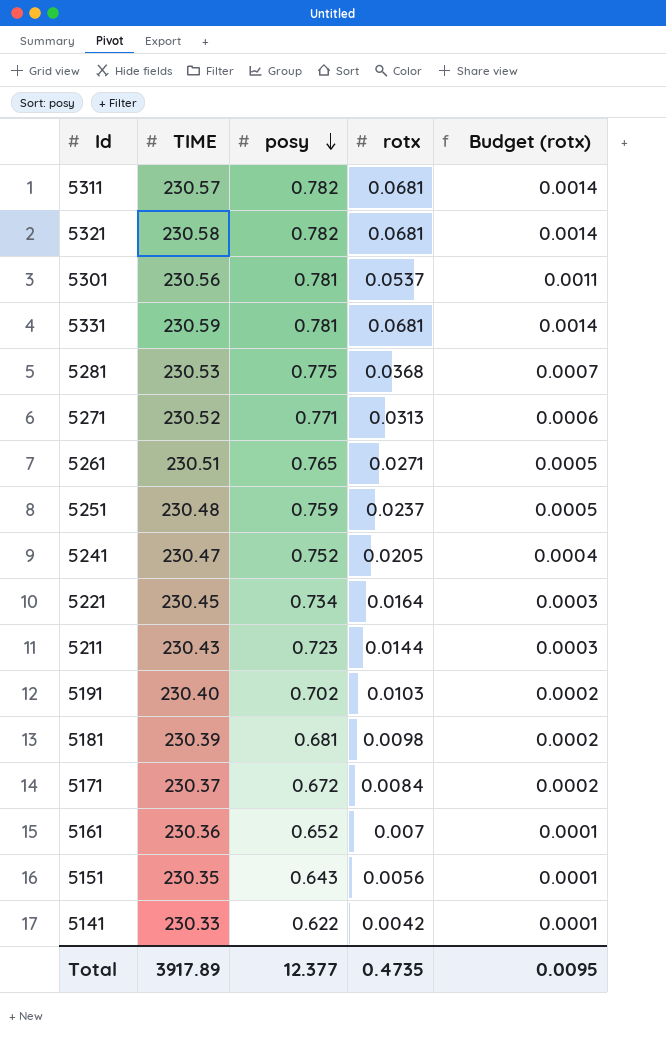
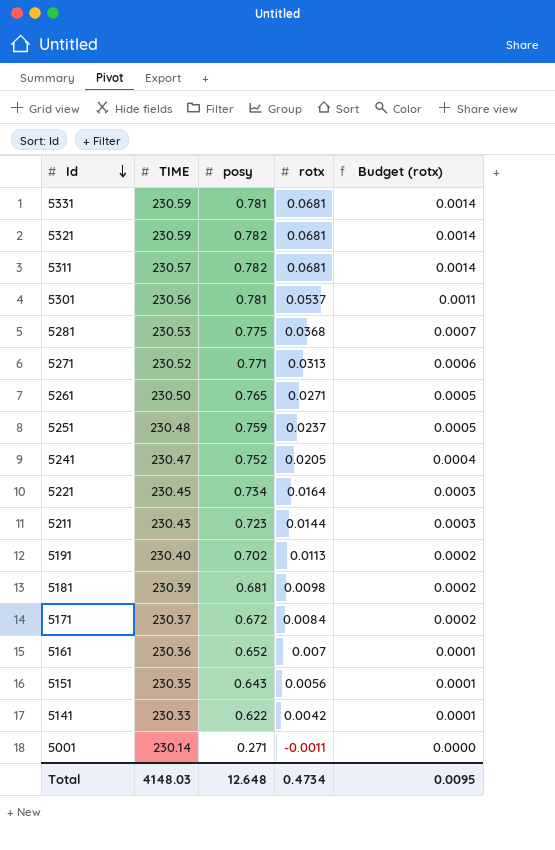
row order: posy descending -> Id descending
5321 | TIME: 230.58 -> 230.59
5261 | TIME: 230.51 -> 230.50
5191 | rotx: 0.0103 -> 0.0113
row 5001: none -> 230.14 | 0.271 | -0.0011 | 0.0000
Total | TIME: 3917.89 -> 4148.03
Total | posy: 12.377 -> 12.648
Total | rotx: 0.4735 -> 0.4734

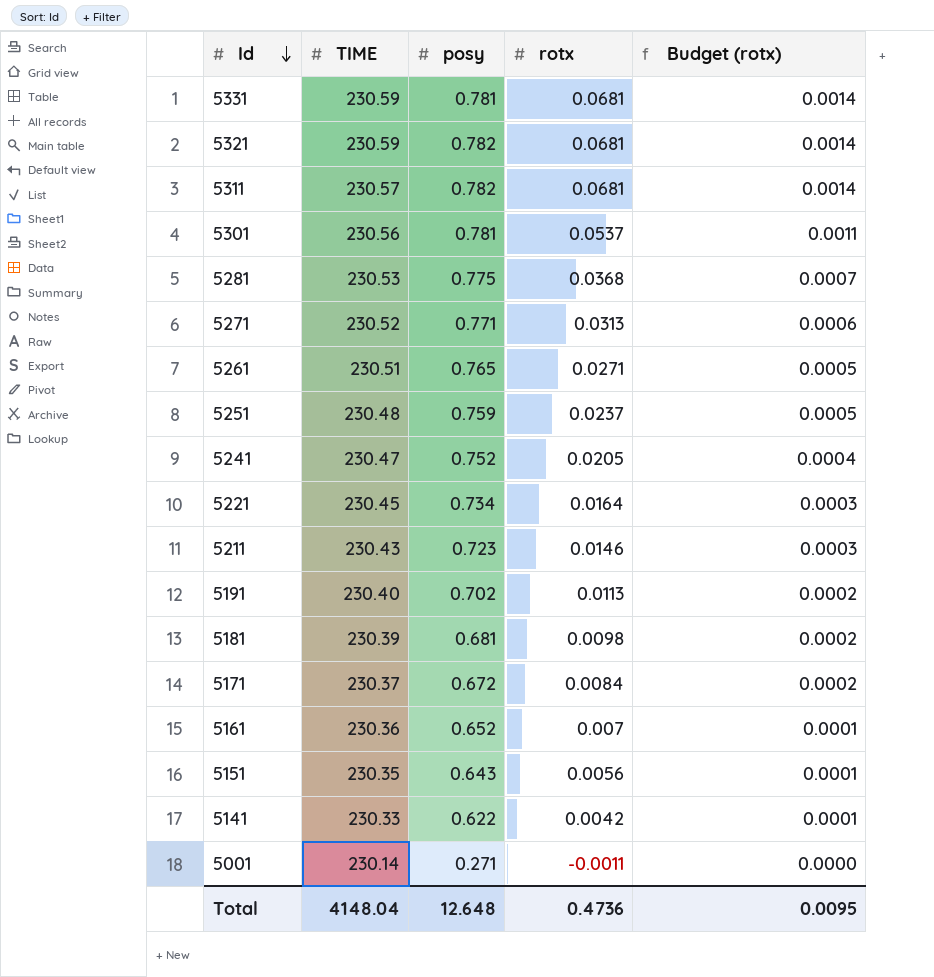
5261 | TIME: 230.50 -> 230.51
5211 | rotx: 0.0144 -> 0.0146
Total | TIME: 4148.03 -> 4148.04
Total | rotx: 0.4734 -> 0.4736

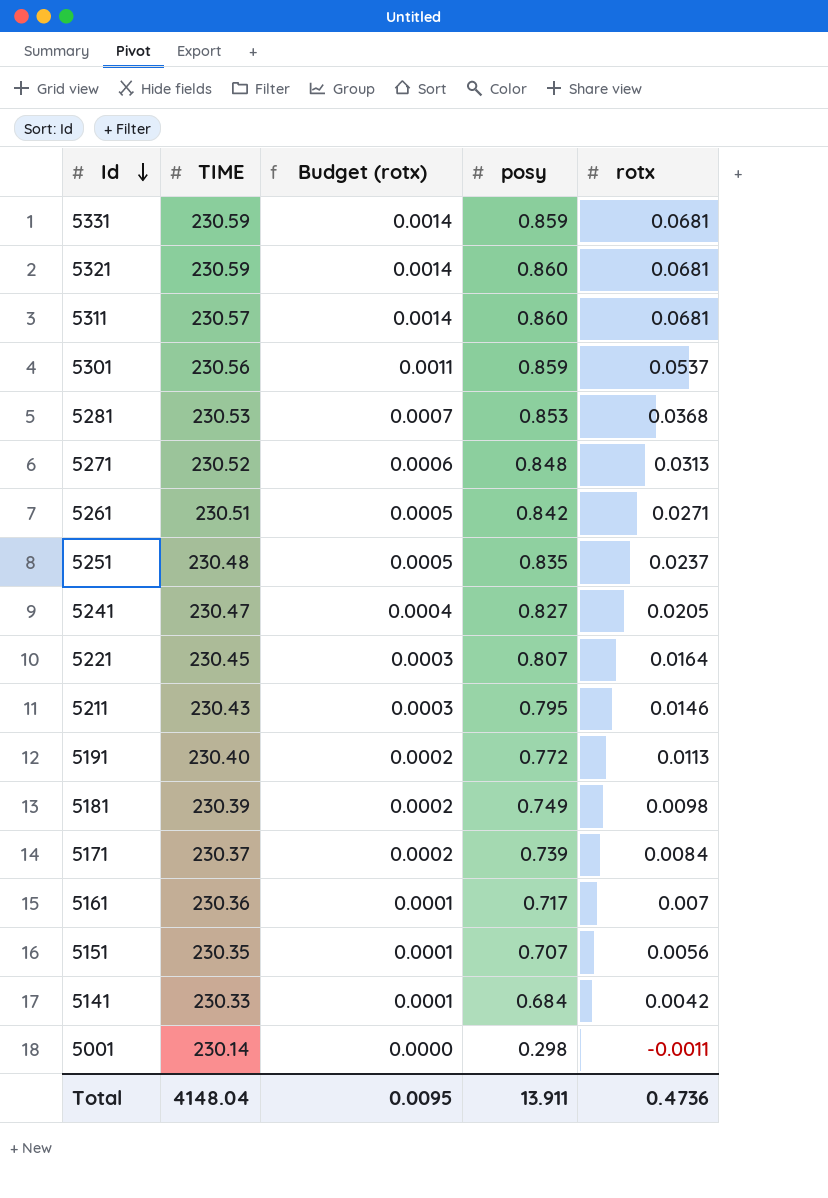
column Budget (rotx) | position: 5 -> 3
5331 | posy: 0.781 -> 0.859
5321 | posy: 0.782 -> 0.860
5311 | posy: 0.782 -> 0.860
5301 | posy: 0.781 -> 0.859
5281 | posy: 0.775 -> 0.853
5271 | posy: 0.771 -> 0.848
5261 | posy: 0.765 -> 0.842
5251 | posy: 0.759 -> 0.835
5241 | posy: 0.752 -> 0.827
5221 | posy: 0.734 -> 0.807
5211 | posy: 0.723 -> 0.795
5191 | posy: 0.702 -> 0.772
5181 | posy: 0.681 -> 0.749
5171 | posy: 0.672 -> 0.739
5161 | posy: 0.652 -> 0.717
5151 | posy: 0.643 -> 0.707
5141 | posy: 0.622 -> 0.684
5001 | posy: 0.271 -> 0.298
Total | posy: 12.648 -> 13.911

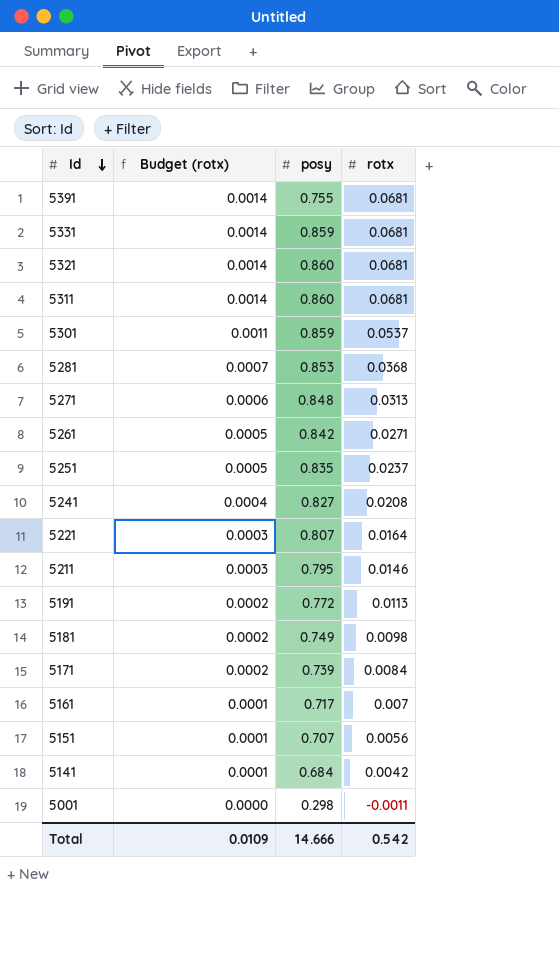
column TIME | position: 2 -> none
row 5391: none -> 0.0014 | 0.755 | 0.0681
5241 | rotx: 0.0205 -> 0.0208
Total | Budget (rotx): 0.0095 -> 0.0109
Total | posy: 13.911 -> 14.666
Total | rotx: 0.4736 -> 0.542

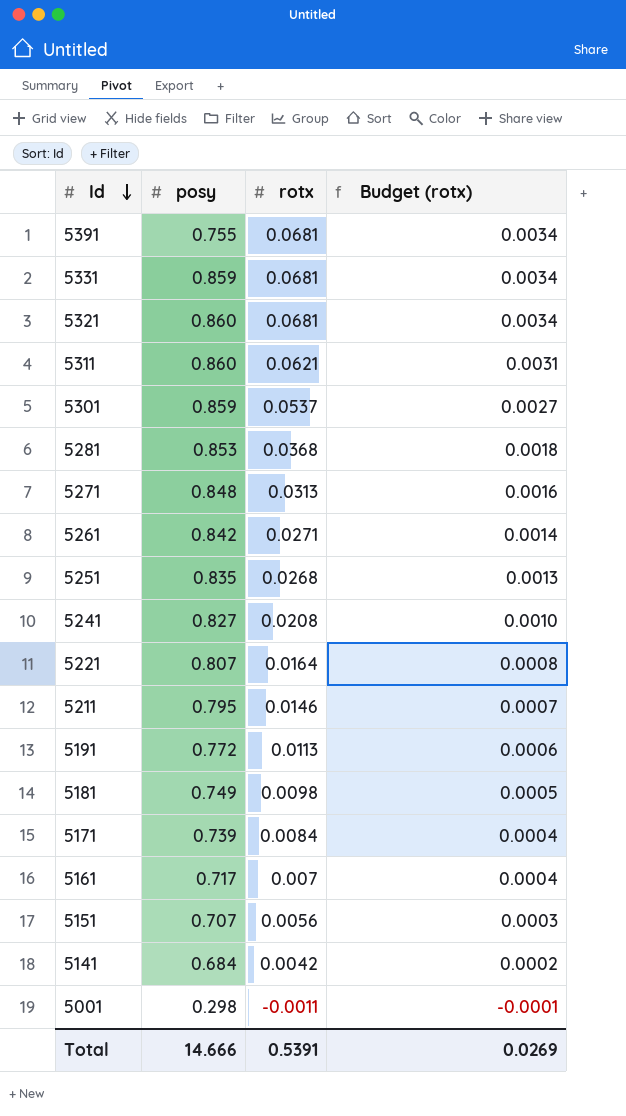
column Budget (rotx) | formula: [rotx] * 0.02 -> [rotx] * 0.05
column Budget (rotx) | position: 2 -> 4
5311 | rotx: 0.0681 -> 0.0621
5251 | rotx: 0.0237 -> 0.0268
Total | rotx: 0.542 -> 0.5391
Total | Budget (rotx): 0.0109 -> 0.0269

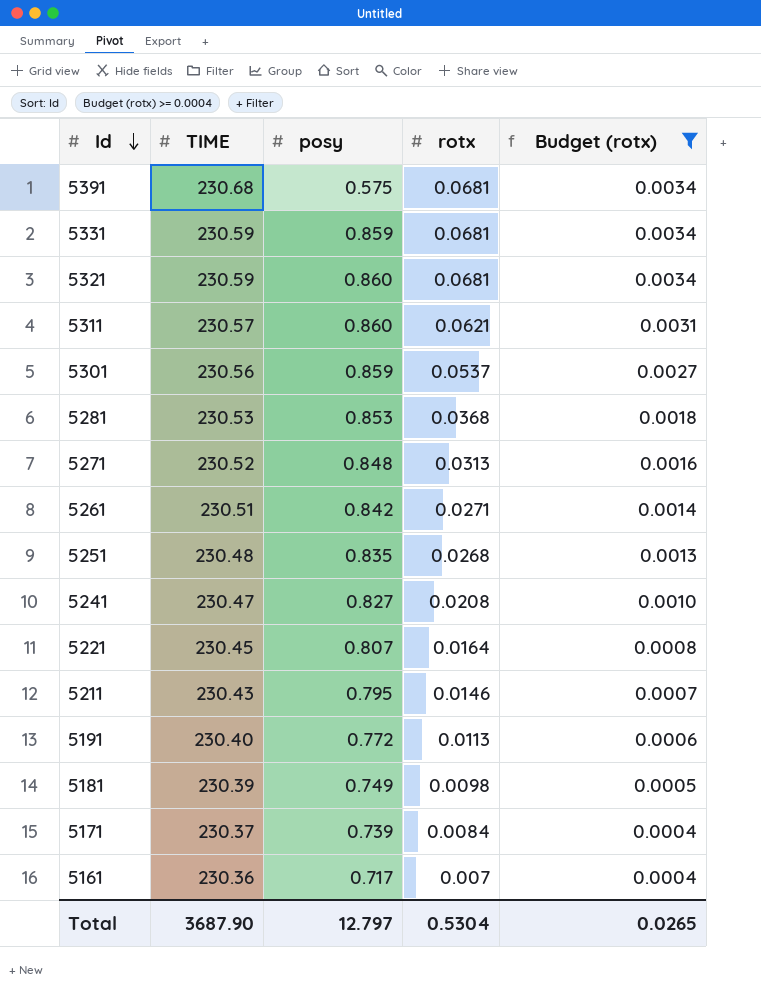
filter: none -> Budget (rotx) >= 0.0004
column TIME | position: none -> 2
5391 | posy: 0.755 -> 0.575
Total | posy: 14.666 -> 12.797
Total | rotx: 0.5391 -> 0.5304
Total | Budget (rotx): 0.0269 -> 0.0265

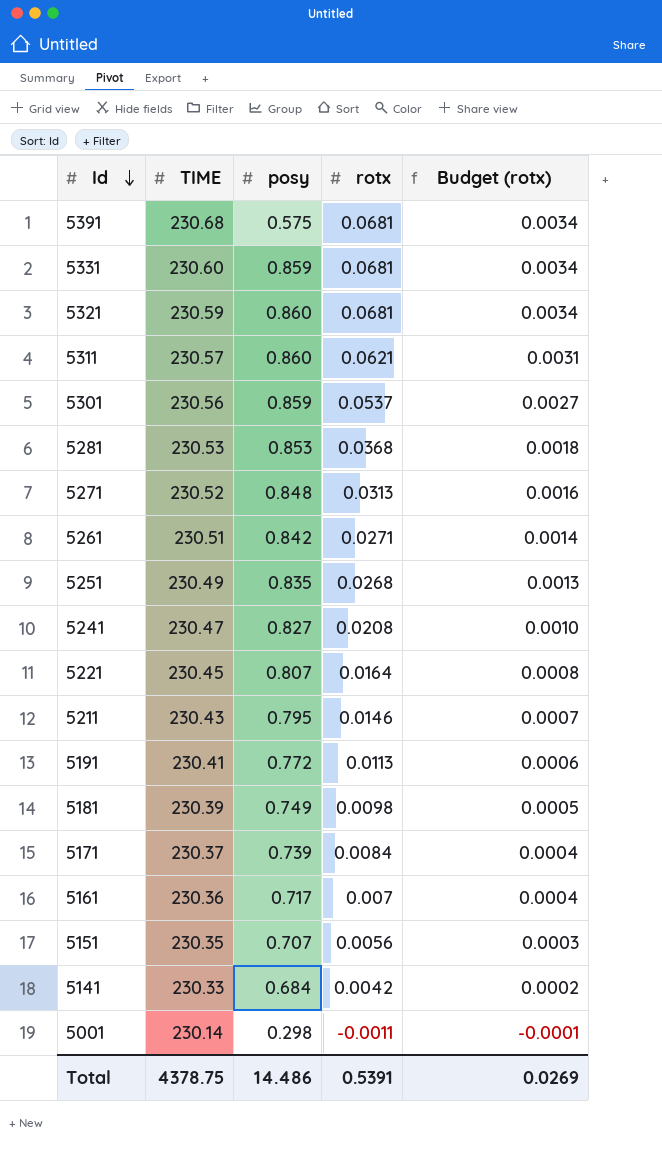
filter: Budget (rotx) >= 0.0004 -> none
5331 | TIME: 230.59 -> 230.60
5251 | TIME: 230.48 -> 230.49
5191 | TIME: 230.40 -> 230.41
Total | TIME: 3687.90 -> 4378.75
Total | posy: 12.797 -> 14.486
Total | rotx: 0.5304 -> 0.5391
Total | Budget (rotx): 0.0265 -> 0.0269

